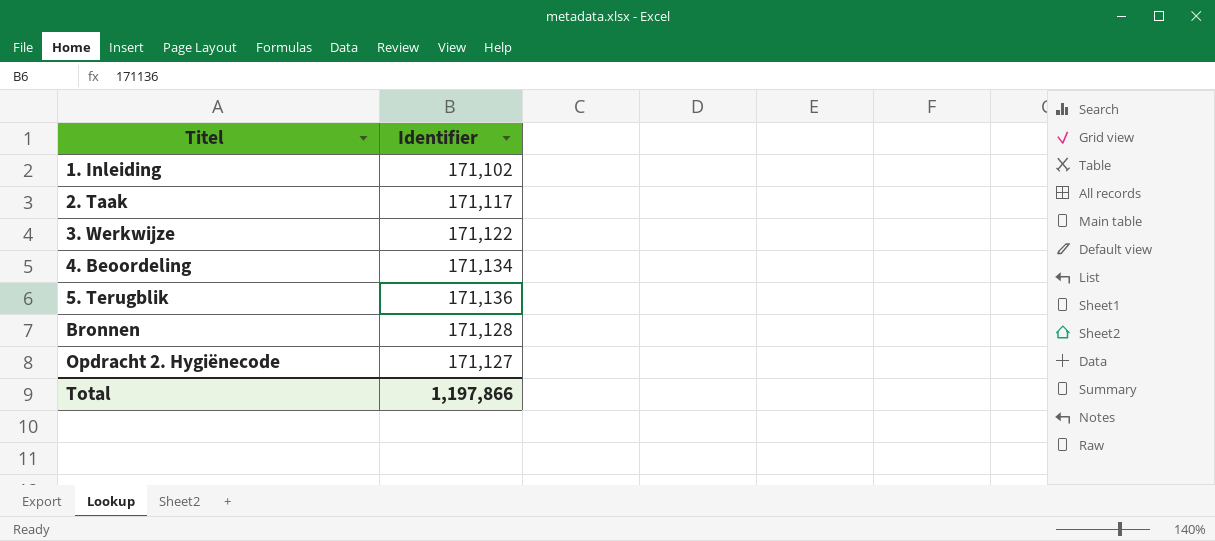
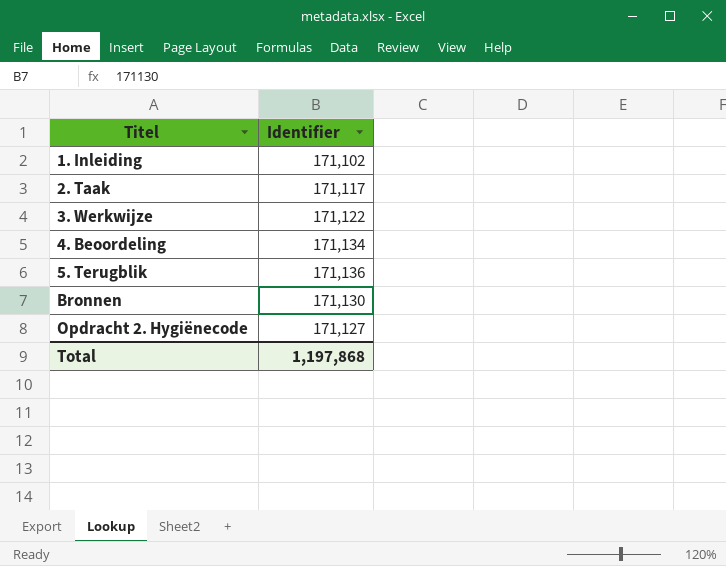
Bronnen | Identifier: 171,128 -> 171,130
Total | Identifier: 1,197,866 -> 1,197,868

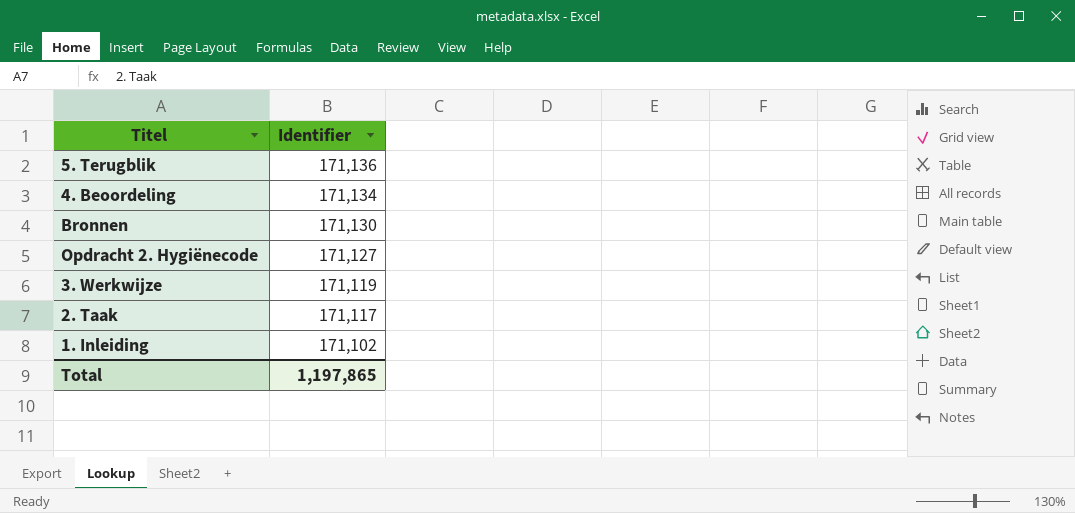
row order: Titel ascending -> Identifier descending
3. Werkwijze | Identifier: 171,122 -> 171,119
Total | Identifier: 1,197,868 -> 1,197,865

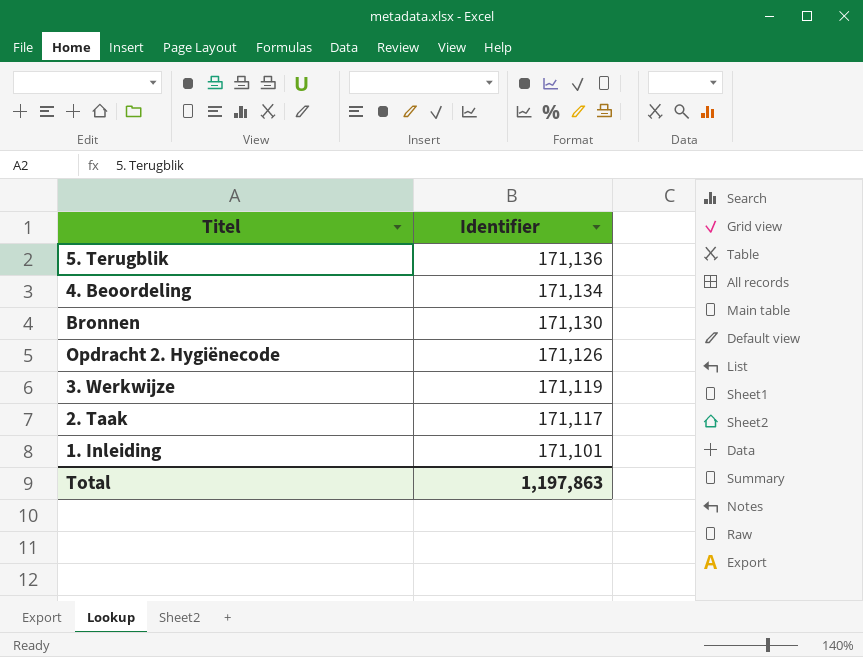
Opdracht 2. Hygiënecode | Identifier: 171,127 -> 171,126
1. Inleiding | Identifier: 171,102 -> 171,101
Total | Identifier: 1,197,865 -> 1,197,863

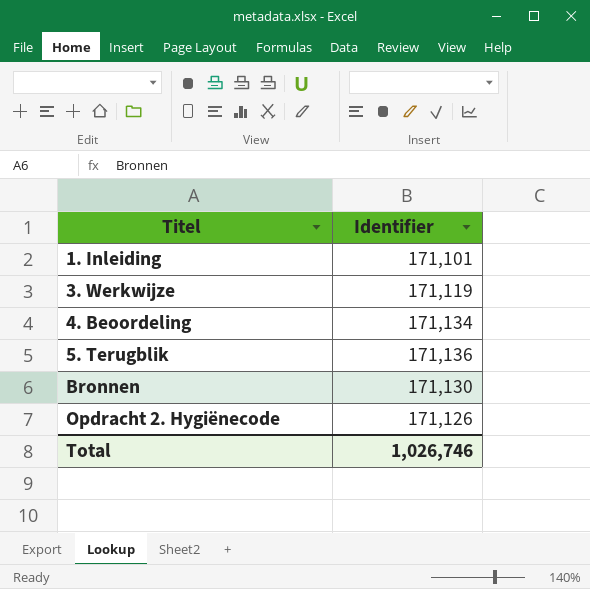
row order: Identifier descending -> Titel ascending
row 2. Taak: 171,117 -> none
Total | Identifier: 1,197,863 -> 1,026,746

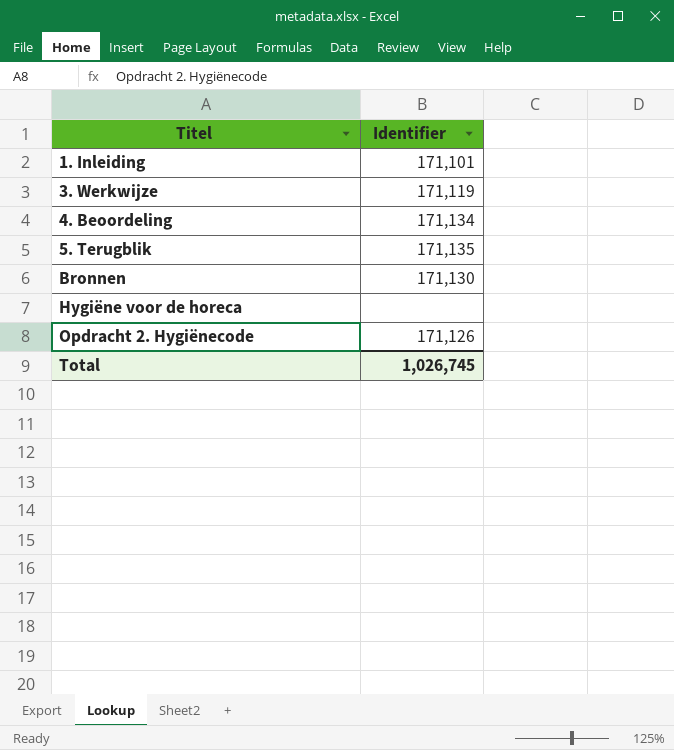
5. Terugblik | Identifier: 171,136 -> 171,135
row Hygiëne voor de horeca: none -> none
Total | Identifier: 1,026,746 -> 1,026,745

